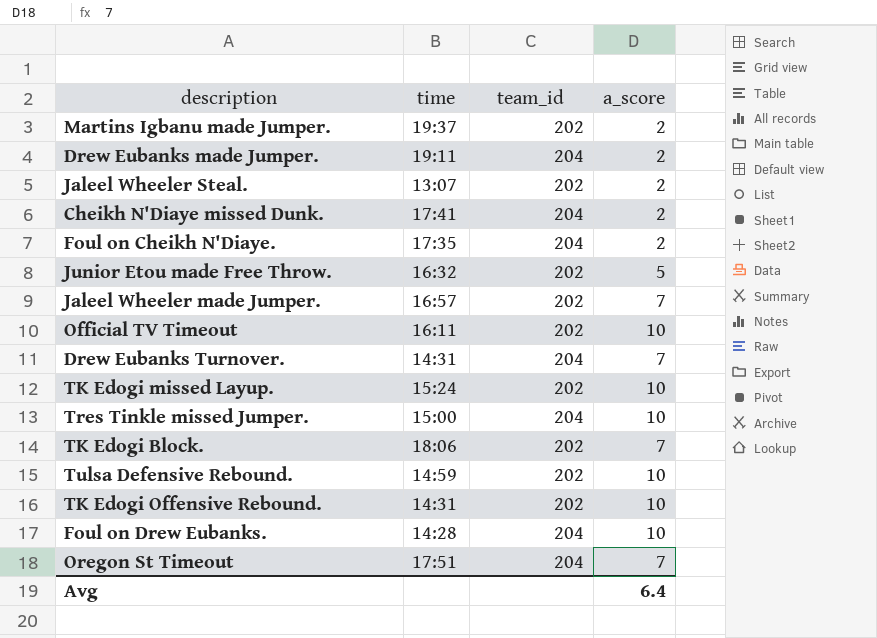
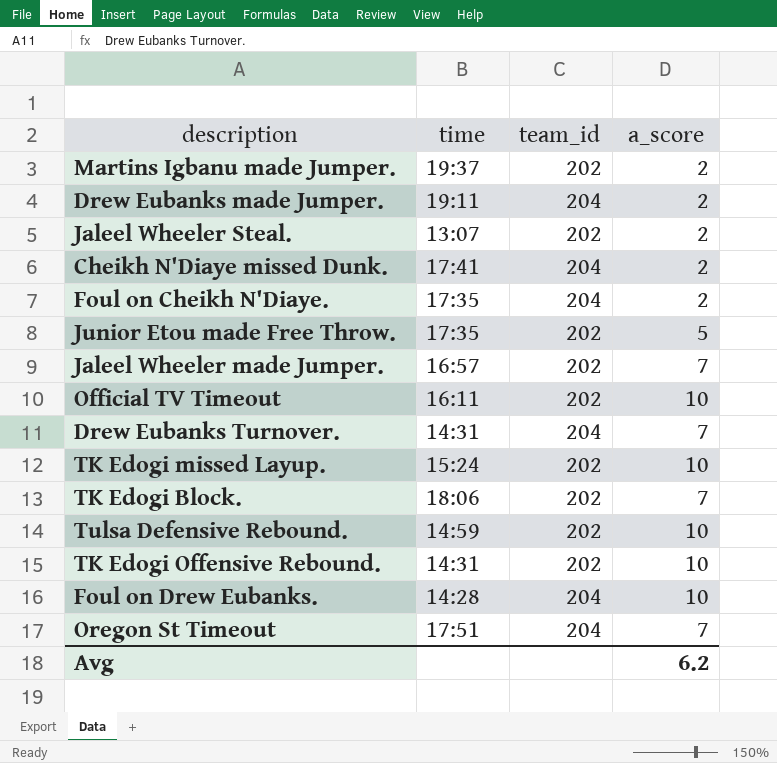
row Tres Tinkle missed Jumper.: 15:00 | 204 | 10 -> none
Junior Etou made Free Throw. | time: 16:32 -> 17:35
Avg | a_score: 6.4 -> 6.2

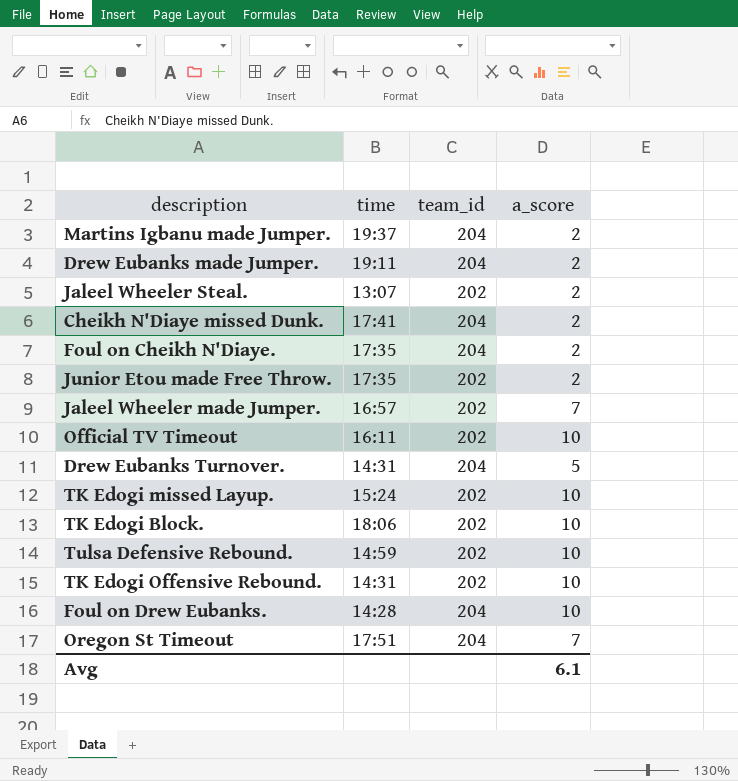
Martins Igbanu made Jumper. | team_id: 202 -> 204
Junior Etou made Free Throw. | a_score: 5 -> 2
Drew Eubanks Turnover. | a_score: 7 -> 5
TK Edogi Block. | a_score: 7 -> 10
Avg | a_score: 6.2 -> 6.1

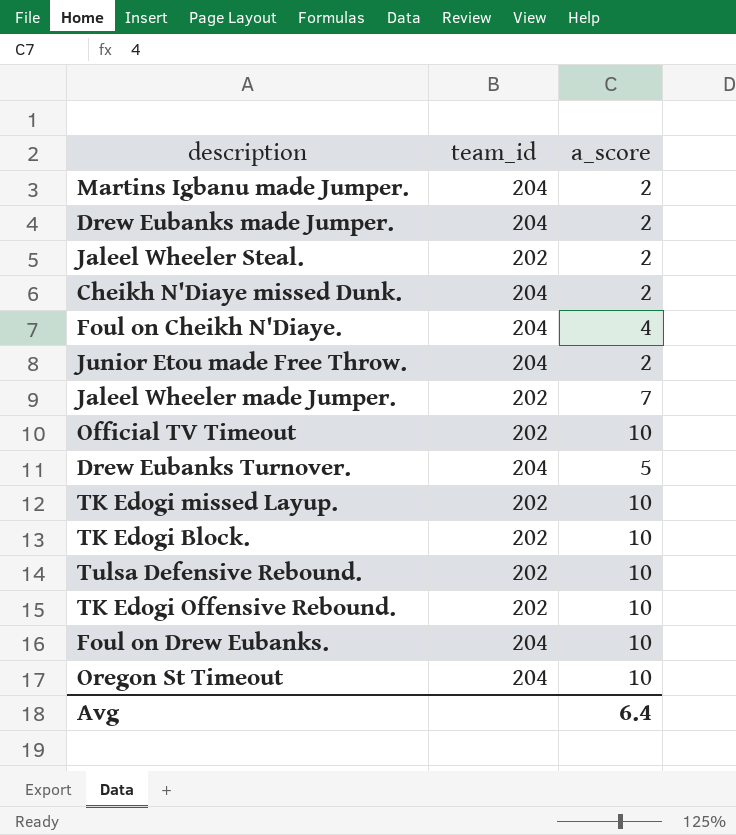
column time | position: 2 -> none
Foul on Cheikh N'Diaye. | a_score: 2 -> 4
Junior Etou made Free Throw. | team_id: 202 -> 204
Oregon St Timeout | a_score: 7 -> 10
Avg | a_score: 6.1 -> 6.4

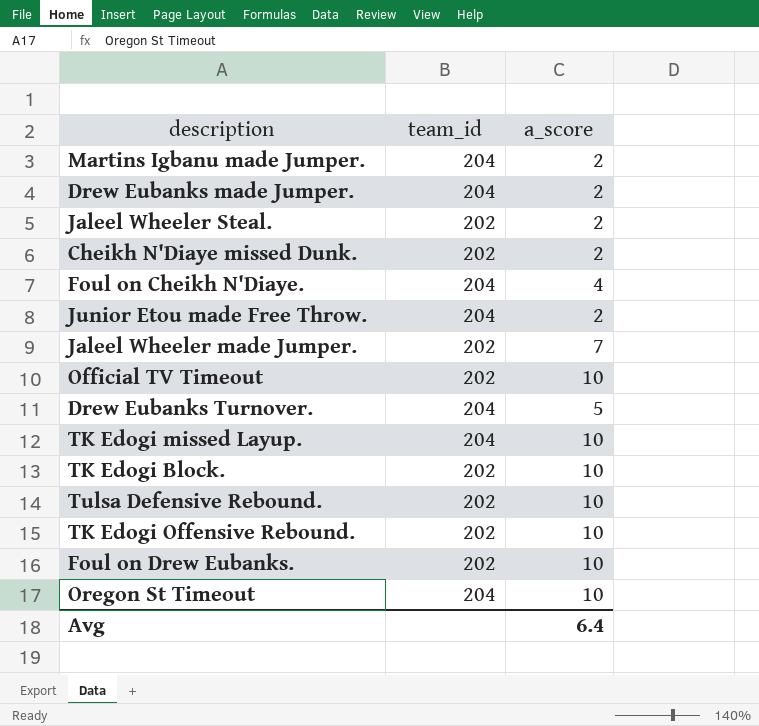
Cheikh N'Diaye missed Dunk. | team_id: 204 -> 202
TK Edogi missed Layup. | team_id: 202 -> 204
Foul on Drew Eubanks. | team_id: 204 -> 202

